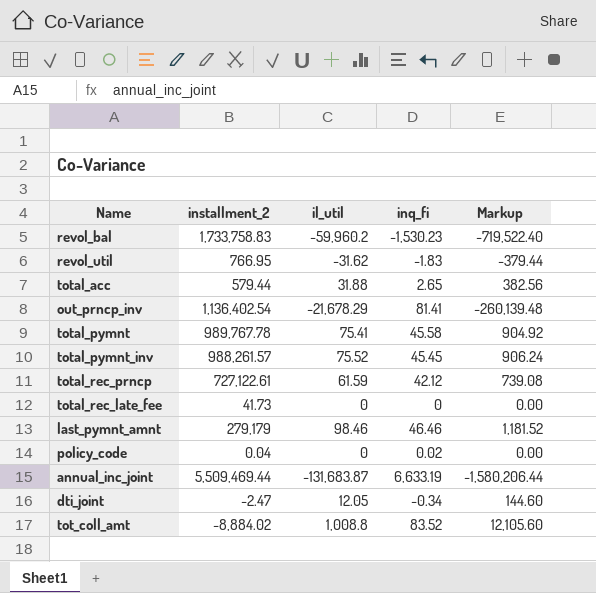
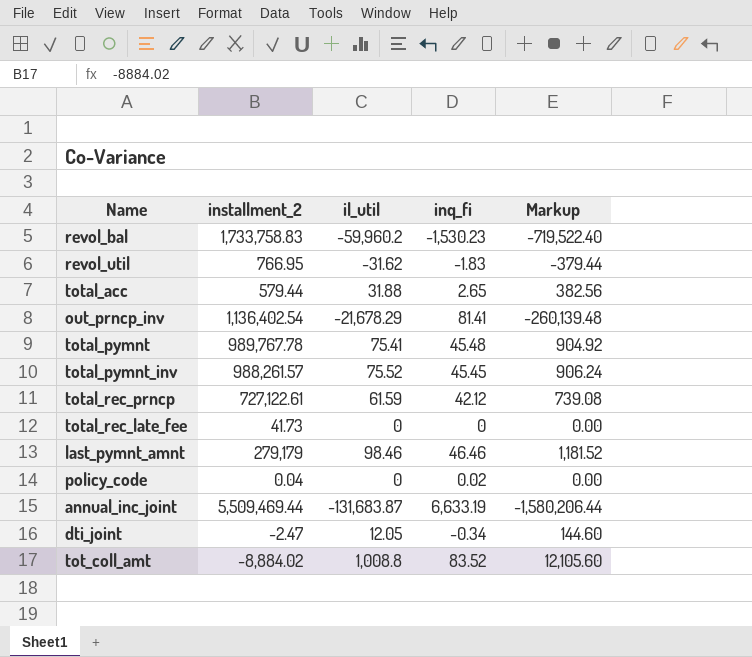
total_pymnt | inq_fi: 45.58 -> 45.48

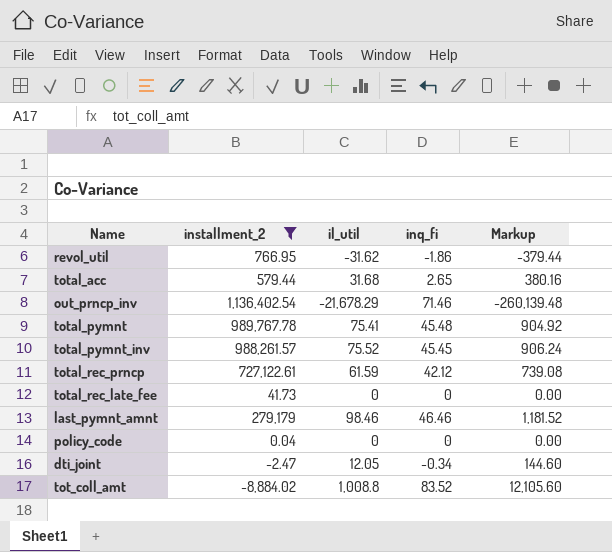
filter: none -> installment_2 <= 1,136,402.54
revol_util | inq_fi: -1.83 -> -1.86
total_acc | il_util: 31.88 -> 31.68
total_acc | Markup: 382.56 -> 380.16
out_prncp_inv | inq_fi: 81.41 -> 71.46
policy_code | inq_fi: 0.02 -> 0

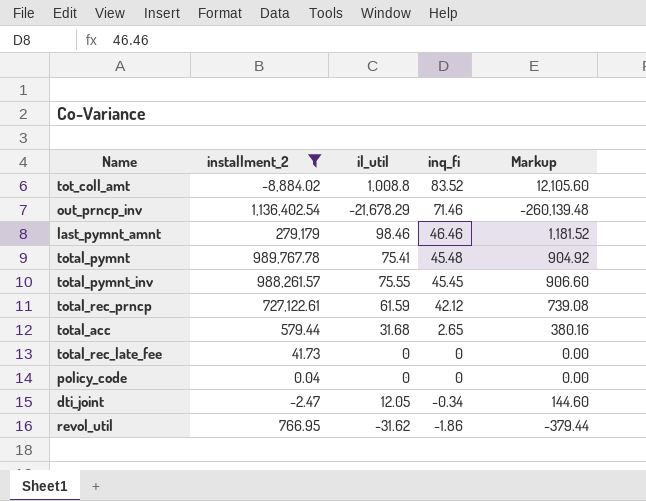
row order: none -> inq_fi descending
total_pymnt_inv | il_util: 75.52 -> 75.55
total_pymnt_inv | Markup: 906.24 -> 906.60

